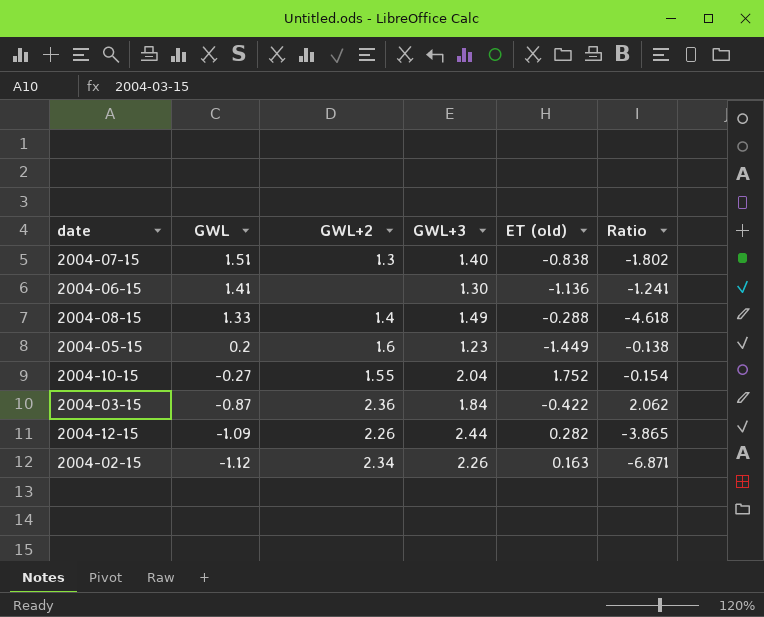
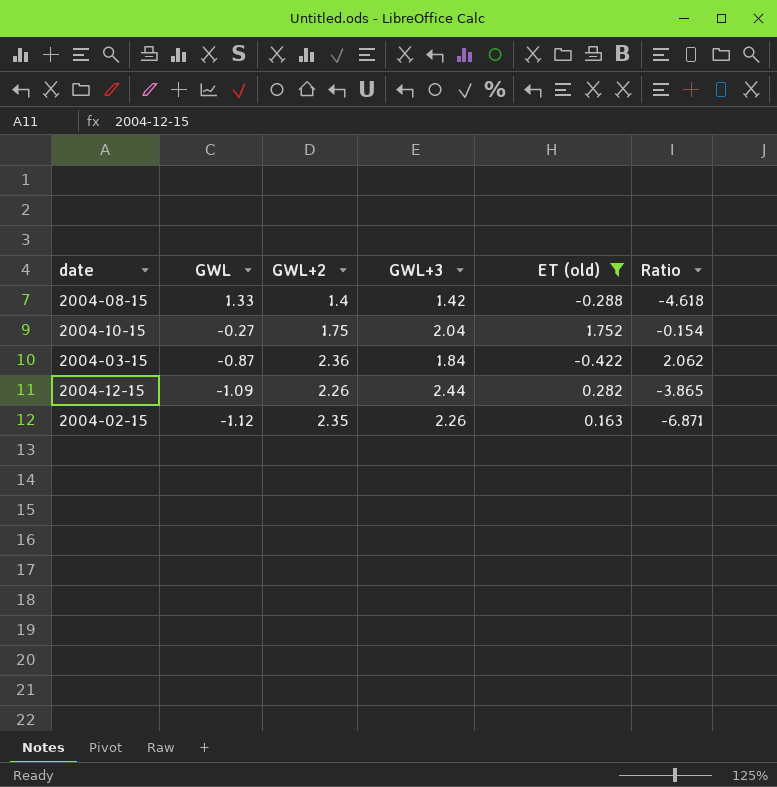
filter: none -> ET (old) >= -0.422
2004-08-15 | GWL+3: 1.49 -> 1.42
2004-10-15 | GWL+2: 1.55 -> 1.75
2004-02-15 | GWL+2: 2.34 -> 2.35

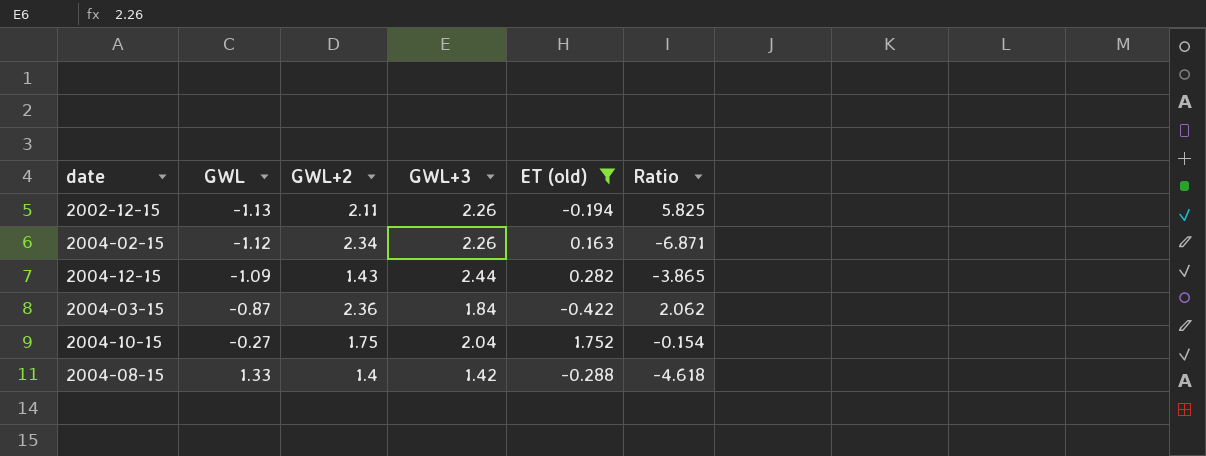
row order: GWL descending -> GWL ascending
row 2002-12-15: none -> -1.13 | 2.11 | 2.26 | -0.194 | 5.825
2004-02-15 | GWL+2: 2.35 -> 2.34
2004-12-15 | GWL+2: 2.26 -> 1.43

